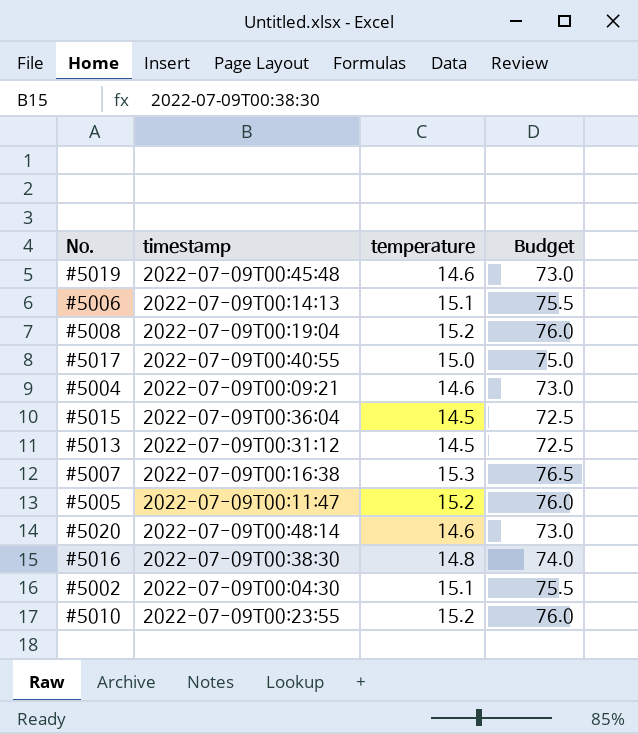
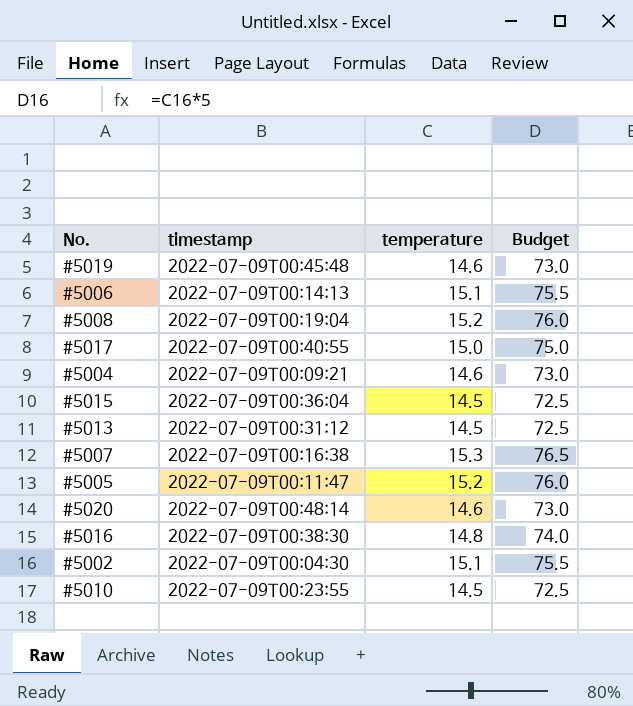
#5010 | temperature: 15.2 -> 14.5
#5010 | Budget: 76.0 -> 72.5

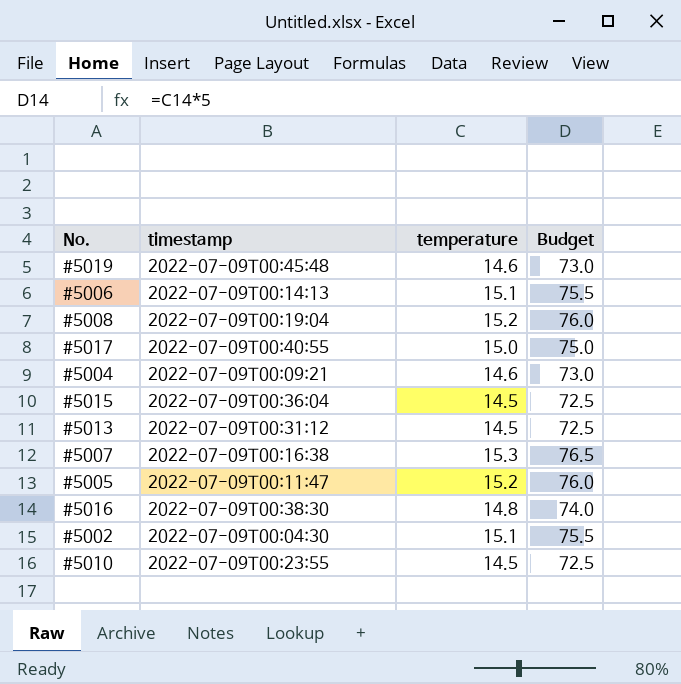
row #5020: 2022-07-09T00:48:14 | 14.6 | 73.0 -> none

